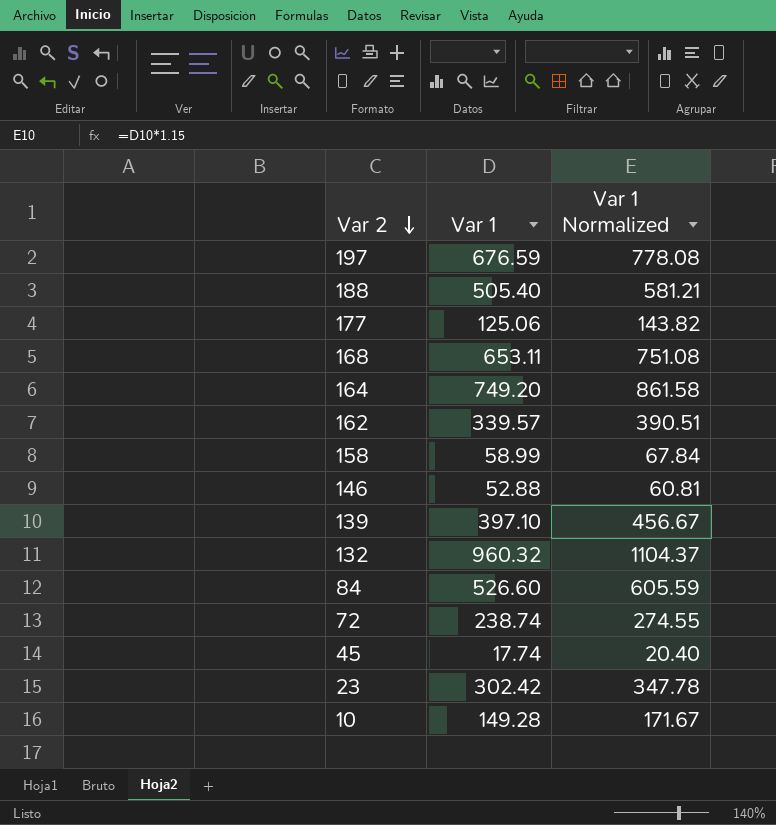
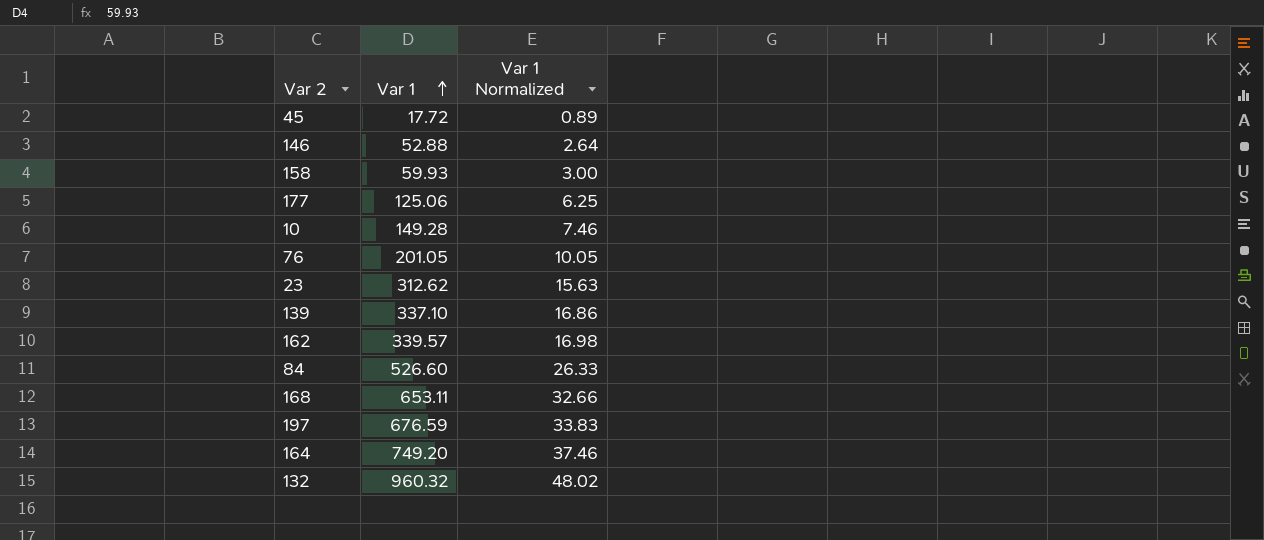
row order: Var 2 descending -> Var 1 ascending
column Var 1 Normalized | formula: [Var 1] * 1.15 -> [Var 1] * 0.05
row 188: 505.40 | 581.21 -> none
row 72: 238.74 | 274.55 -> none
45 | Var 1: 17.74 -> 17.72
158 | Var 1: 58.99 -> 59.93
row 76: none -> 201.05 | 10.05
23 | Var 1: 302.42 -> 312.62
139 | Var 1: 397.10 -> 337.10

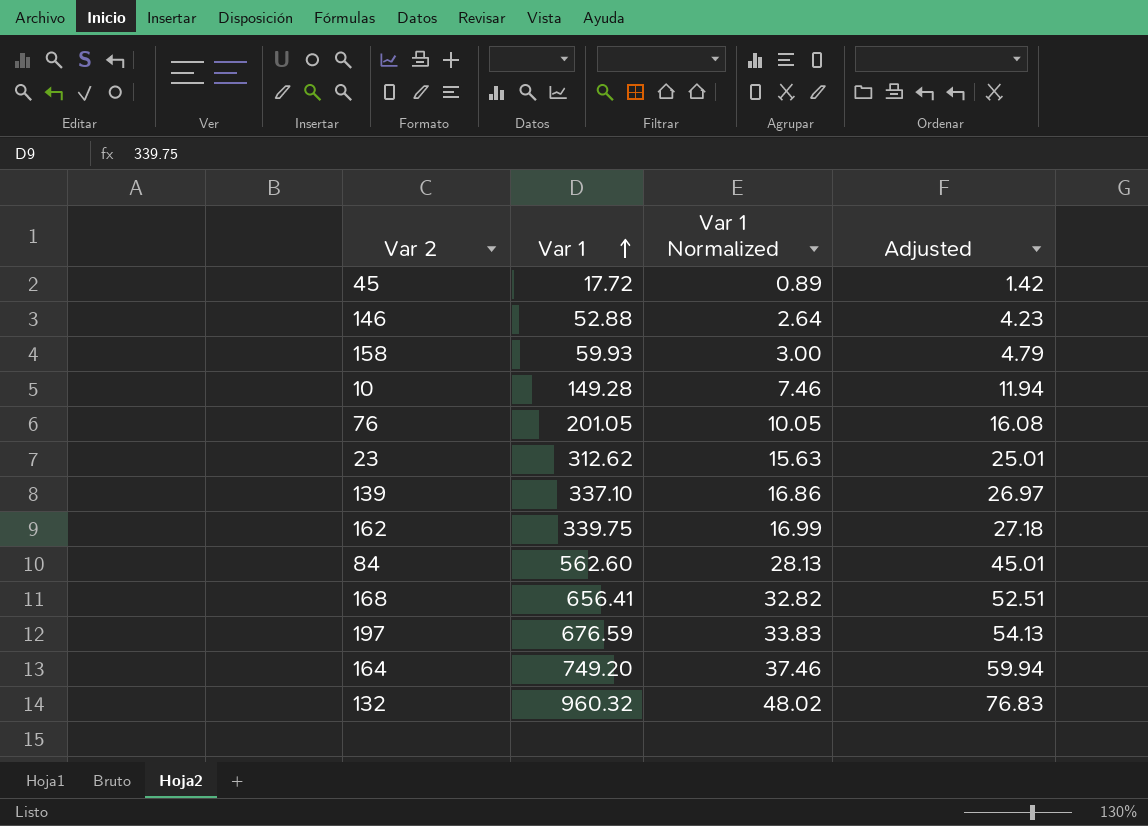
column Adjusted | formula: none -> [Var 1] * 0.08
row 177: 125.06 | 6.25 -> none
162 | Var 1: 339.57 -> 339.75
162 | Var 1 Normalized: 16.98 -> 16.99
84 | Var 1: 526.60 -> 562.60
84 | Var 1 Normalized: 26.33 -> 28.13
168 | Var 1: 653.11 -> 656.41
168 | Var 1 Normalized: 32.66 -> 32.82

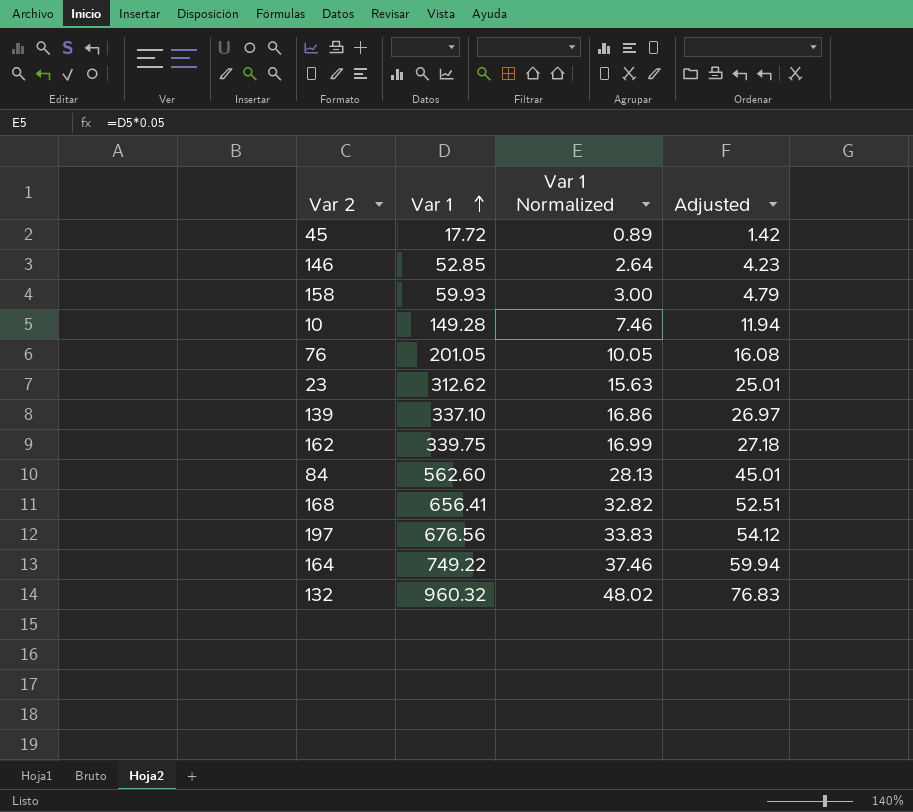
146 | Var 1: 52.88 -> 52.85
197 | Var 1: 676.59 -> 676.56
197 | Adjusted: 54.13 -> 54.12
164 | Var 1: 749.20 -> 749.22

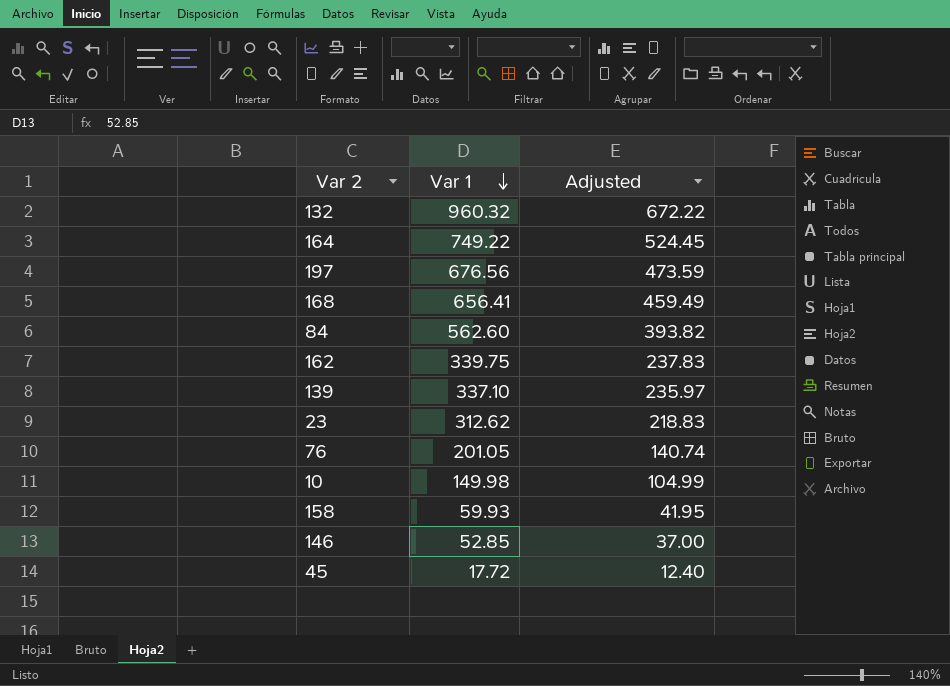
row order: Var 1 ascending -> Var 1 descending
column Var 1 Normalized | formula: [Var 1] * 0.05 -> none
column Adjusted | formula: [Var 1] * 0.08 -> [Var 1] * 0.7
10 | Var 1: 149.28 -> 149.98

